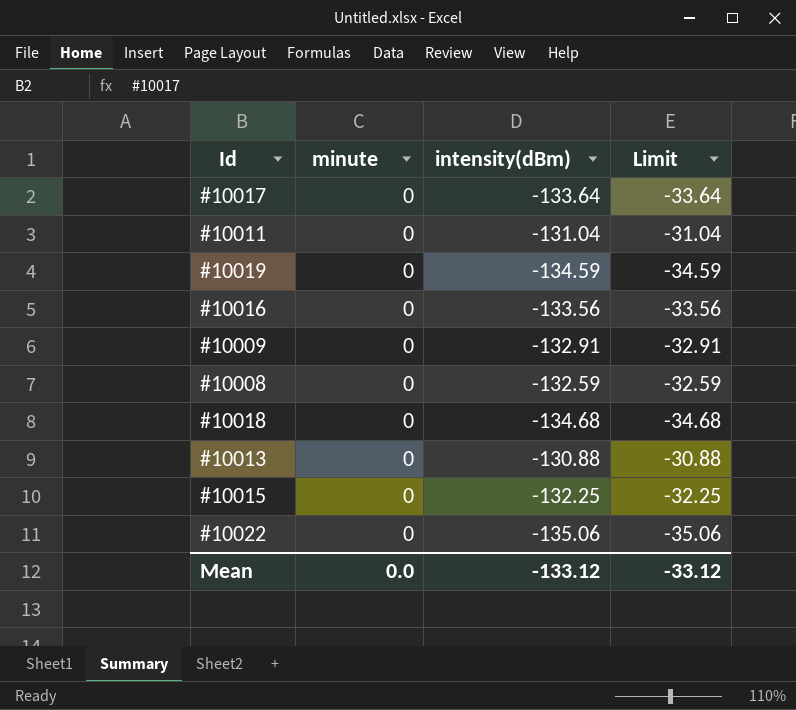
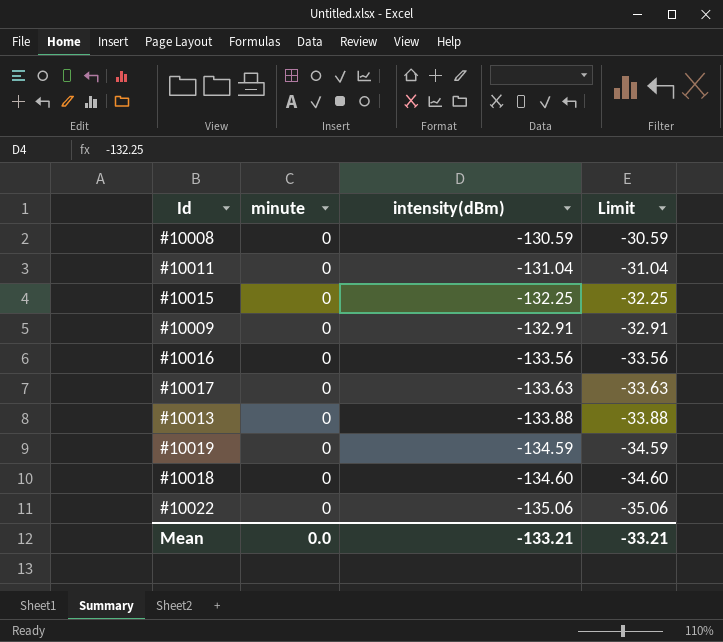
row order: none -> intensity(dBm) descending
#10008 | intensity(dBm): -132.59 -> -130.59
#10008 | Limit: -32.59 -> -30.59
#10017 | intensity(dBm): -133.64 -> -133.63
#10017 | Limit: -33.64 -> -33.63
#10013 | intensity(dBm): -130.88 -> -133.88
#10013 | Limit: -30.88 -> -33.88
#10018 | intensity(dBm): -134.68 -> -134.60
#10018 | Limit: -34.68 -> -34.60
Mean | intensity(dBm): -133.12 -> -133.21
Mean | Limit: -33.12 -> -33.21

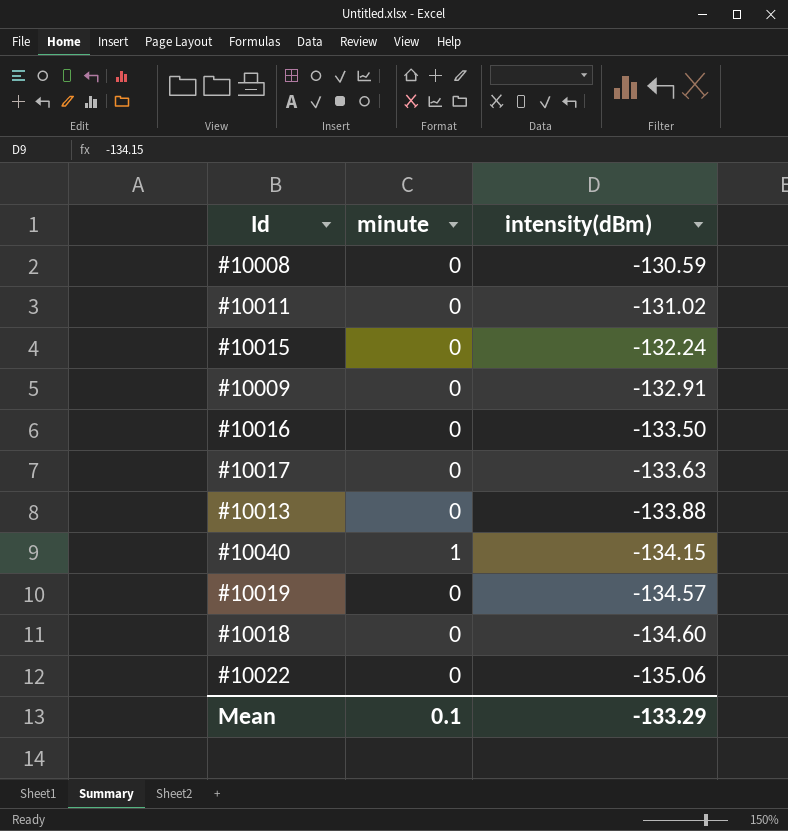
column Limit | formula: [intensity(dBm)] + 100 -> none
#10011 | intensity(dBm): -131.04 -> -131.02
#10015 | intensity(dBm): -132.25 -> -132.24
#10016 | intensity(dBm): -133.56 -> -133.50
row #10040: none -> 1 | -134.15
#10019 | intensity(dBm): -134.59 -> -134.57
Mean | minute: 0.0 -> 0.1
Mean | intensity(dBm): -133.21 -> -133.29

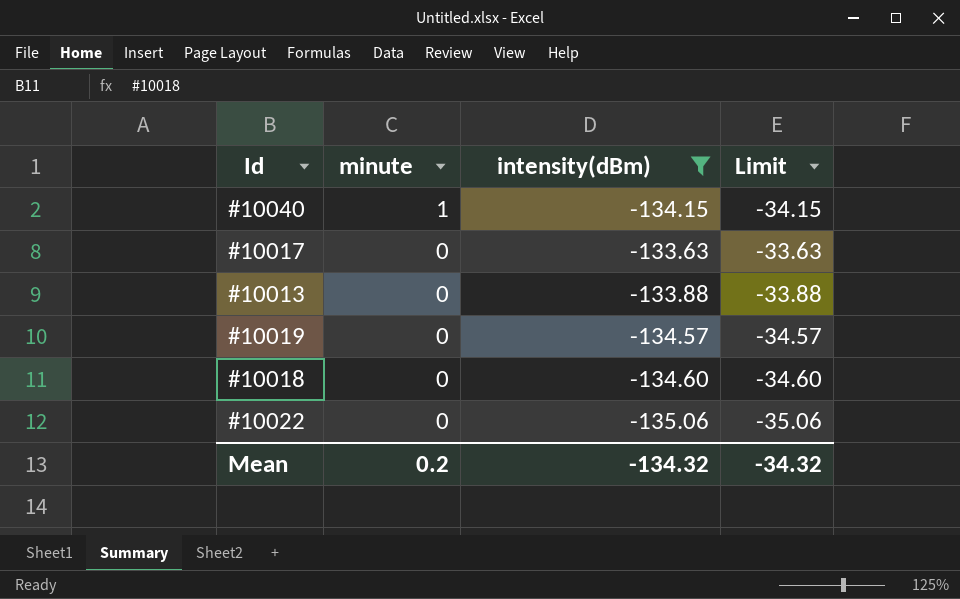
filter: none -> intensity(dBm) <= -133.63
row order: intensity(dBm) descending -> minute descending
column Limit | formula: none -> [intensity(dBm)] + 100
Mean | minute: 0.1 -> 0.2
Mean | intensity(dBm): -133.29 -> -134.32

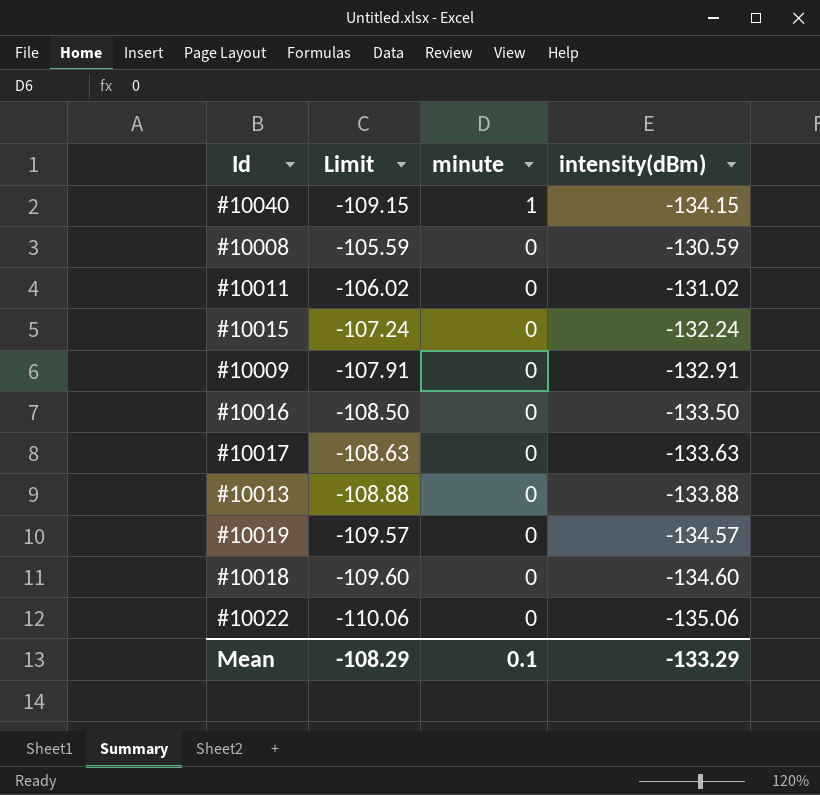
filter: intensity(dBm) <= -133.63 -> none
column Limit | formula: [intensity(dBm)] + 100 -> [intensity(dBm)] + 25
column Limit | position: 4 -> 2
Mean | Limit: -34.32 -> -108.29
Mean | minute: 0.2 -> 0.1
Mean | intensity(dBm): -134.32 -> -133.29

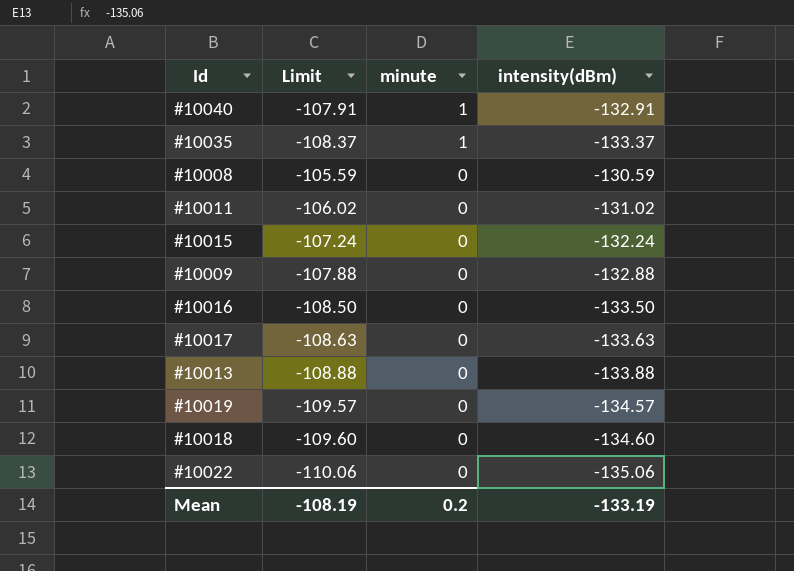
#10040 | Limit: -109.15 -> -107.91
#10040 | intensity(dBm): -134.15 -> -132.91
row #10035: none -> -108.37 | 1 | -133.37
#10009 | Limit: -107.91 -> -107.88
#10009 | intensity(dBm): -132.91 -> -132.88
Mean | Limit: -108.29 -> -108.19
Mean | minute: 0.1 -> 0.2
Mean | intensity(dBm): -133.29 -> -133.19

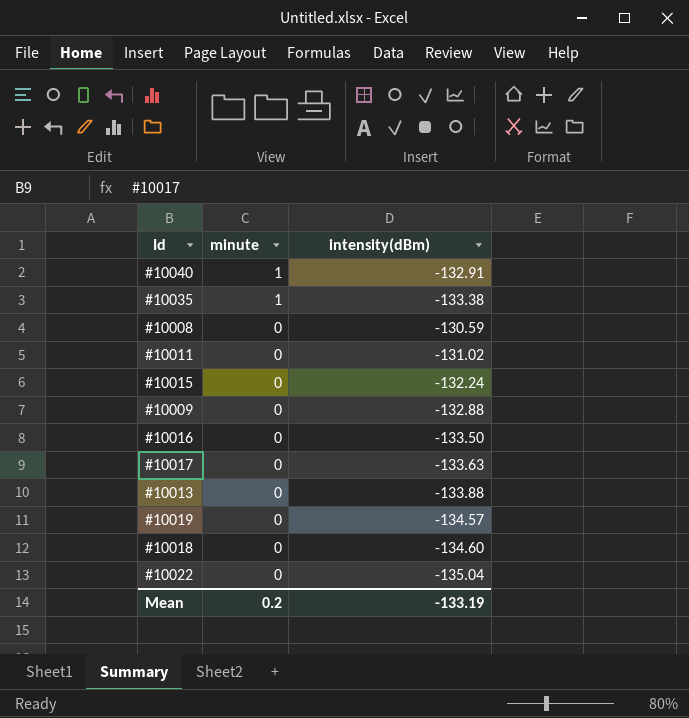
column Limit | formula: [intensity(dBm)] + 25 -> none
#10035 | intensity(dBm): -133.37 -> -133.38
#10022 | intensity(dBm): -135.06 -> -135.04

